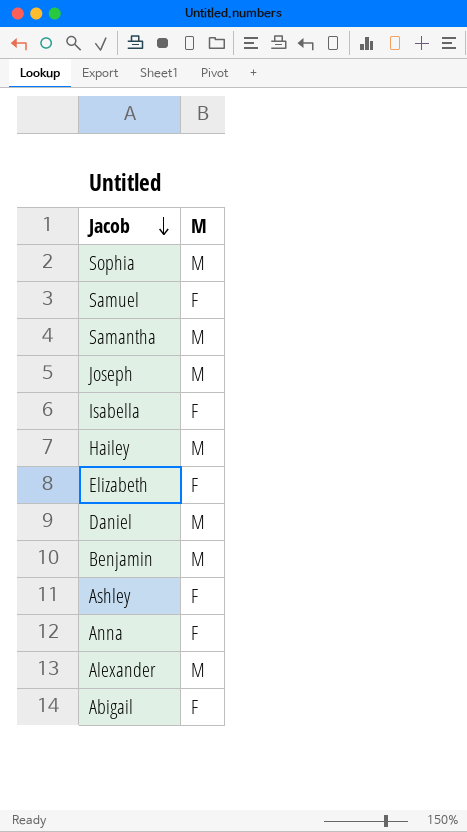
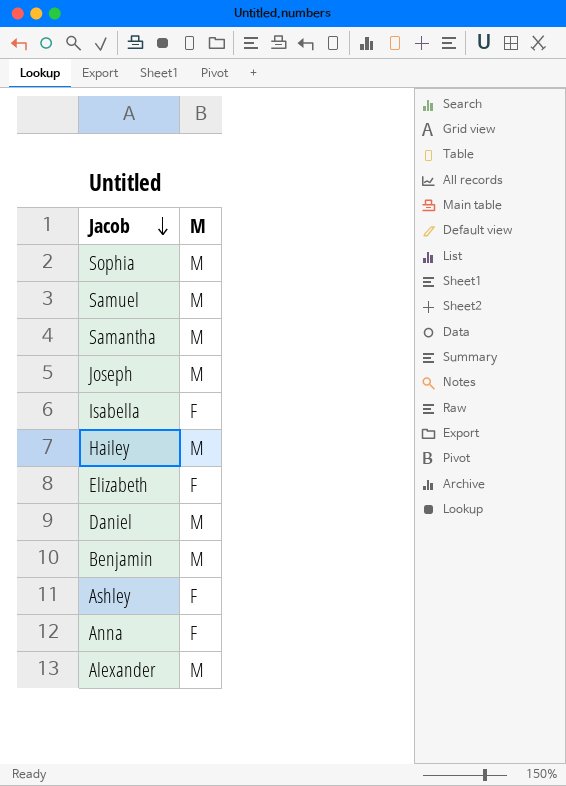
row Abigail: F -> none
Samuel | M: F -> M

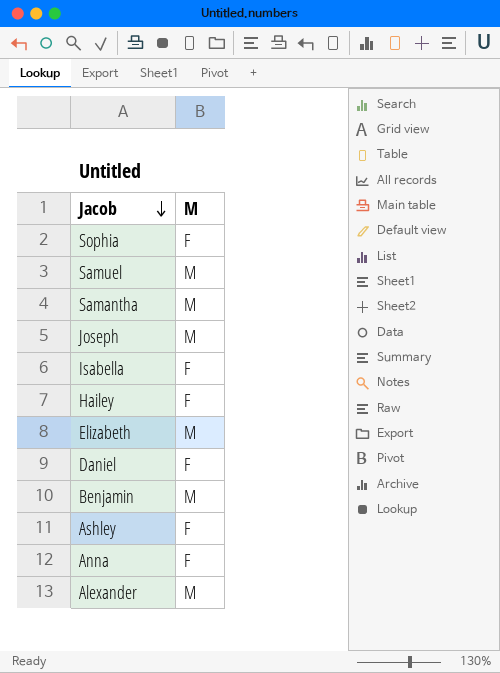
Sophia | M: M -> F
Hailey | M: M -> F
Elizabeth | M: F -> M
Daniel | M: M -> F

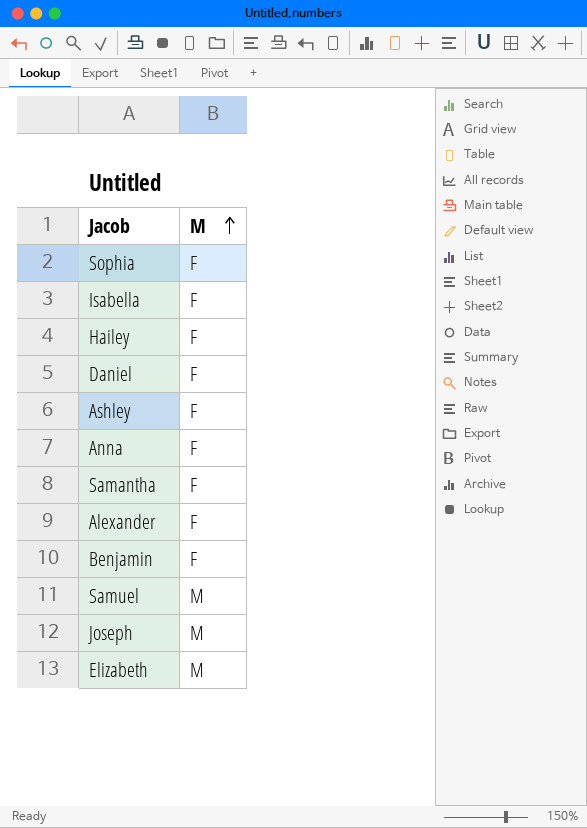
row order: Jacob descending -> M ascending
Samantha | M: M -> F
Alexander | M: M -> F
Benjamin | M: M -> F

